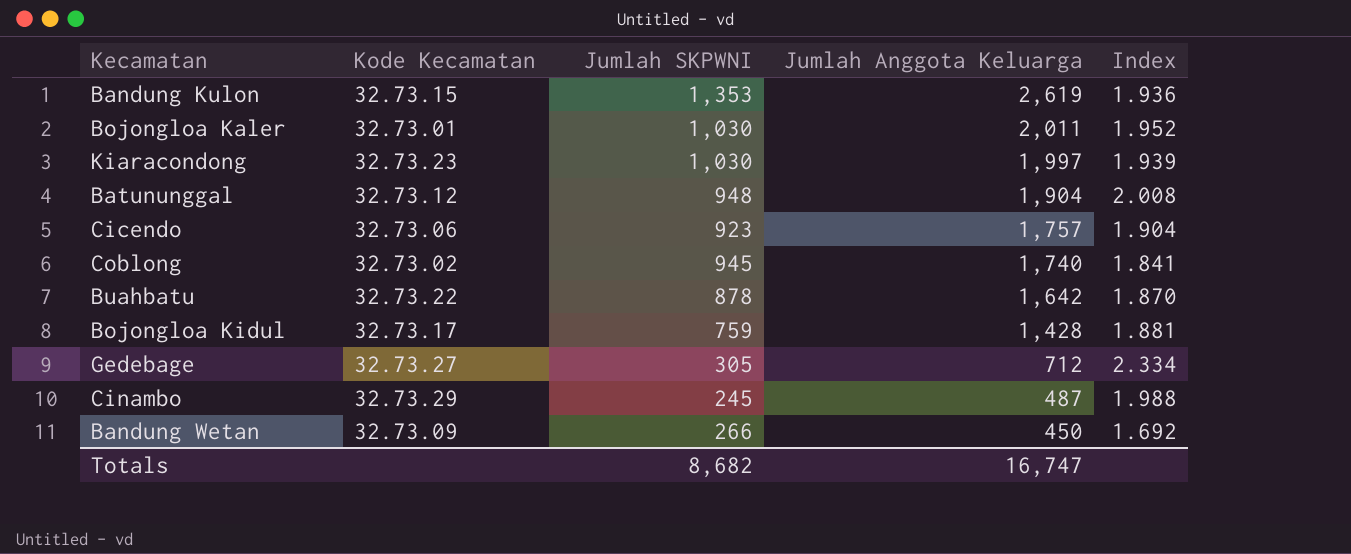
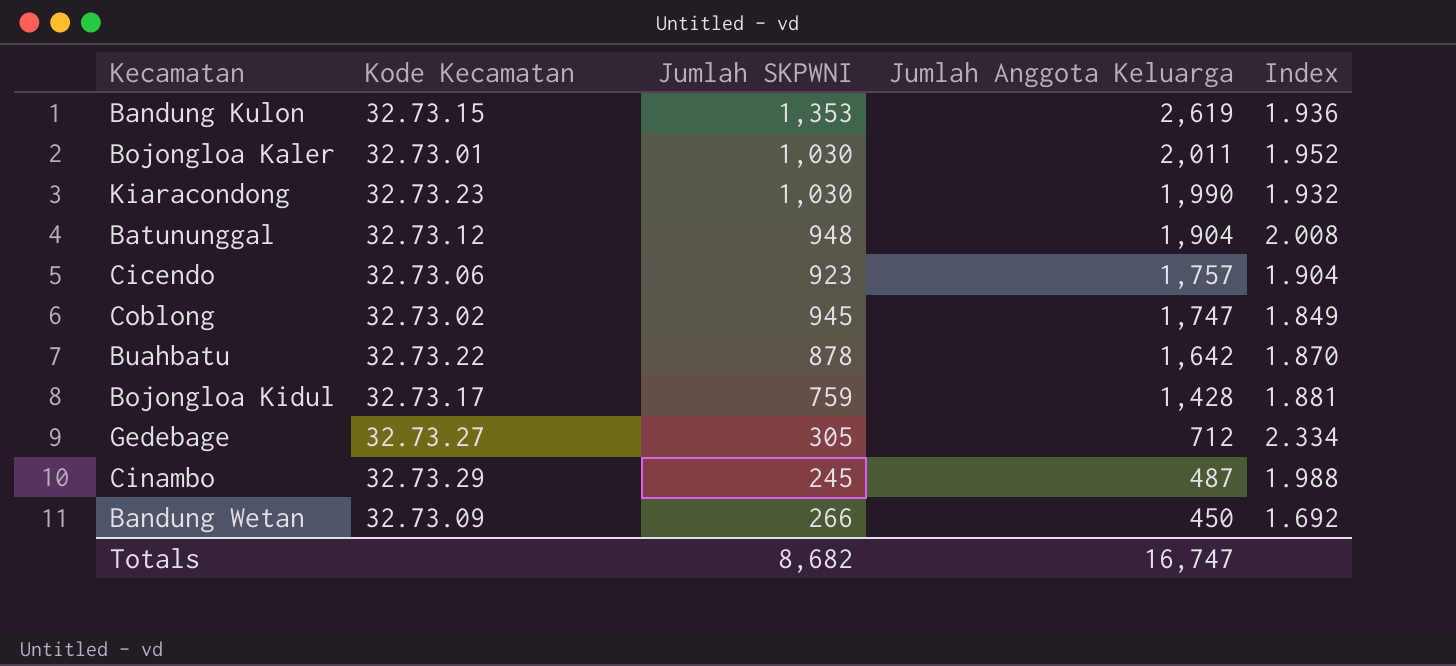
Kiaracondong | Jumlah Anggota Keluarga: 1,997 -> 1,990
Kiaracondong | Index: 1.939 -> 1.932
Coblong | Jumlah Anggota Keluarga: 1,740 -> 1,747
Coblong | Index: 1.841 -> 1.849

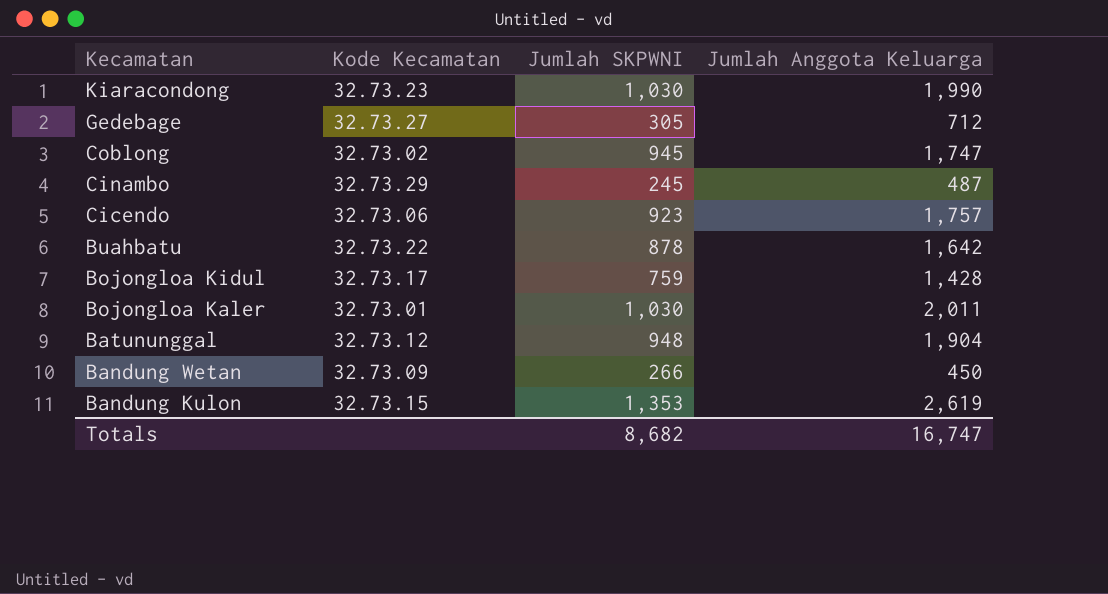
row order: Jumlah Anggota Keluarga descending -> Kecamatan descending
column Index | formula: [Jumlah Anggota Keluarga] / [Jumlah SKPWNI] -> none

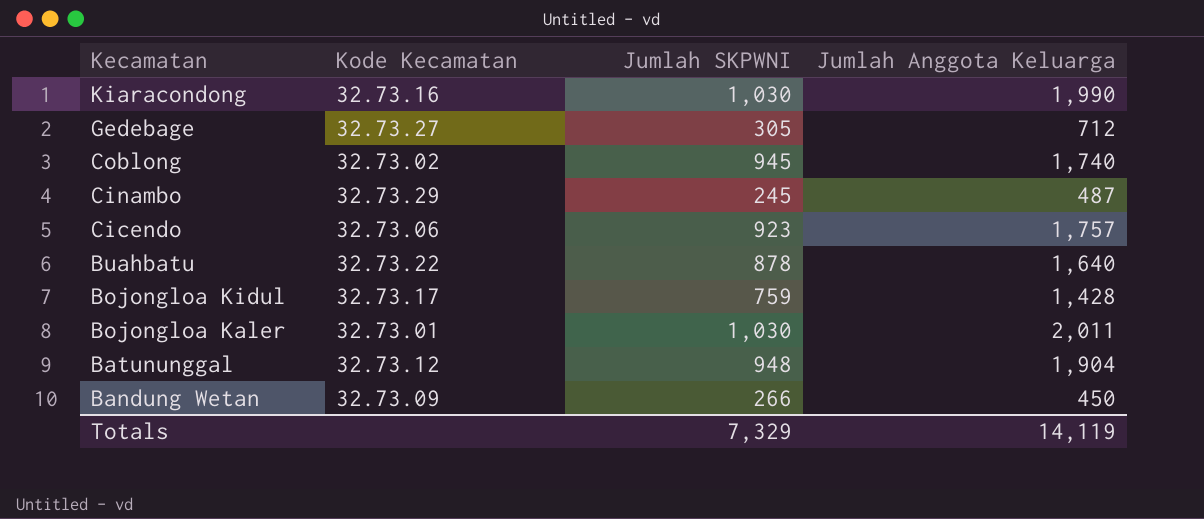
row Bandung Kulon: 32.73.15 | 1,353 | 2,619 -> none
Kiaracondong | Kode Kecamatan: 32.73.23 -> 32.73.16
Coblong | Jumlah Anggota Keluarga: 1,747 -> 1,740
Buahbatu | Jumlah Anggota Keluarga: 1,642 -> 1,640
Totals | Jumlah SKPWNI: 8,682 -> 7,329
Totals | Jumlah Anggota Keluarga: 16,747 -> 14,119

